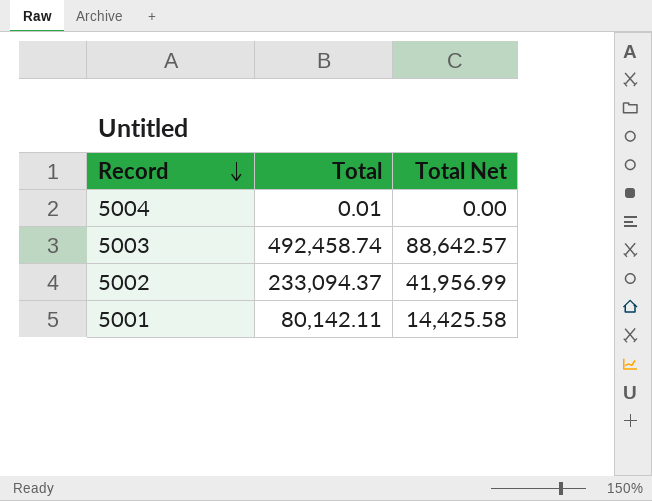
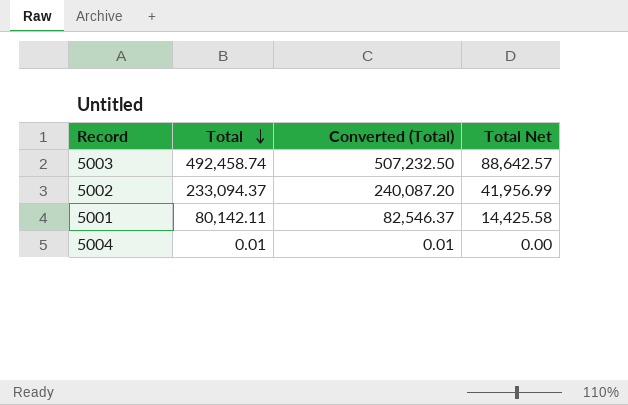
row order: Record descending -> Total descending
column Converted (Total) | formula: none -> [Total] * 1.03

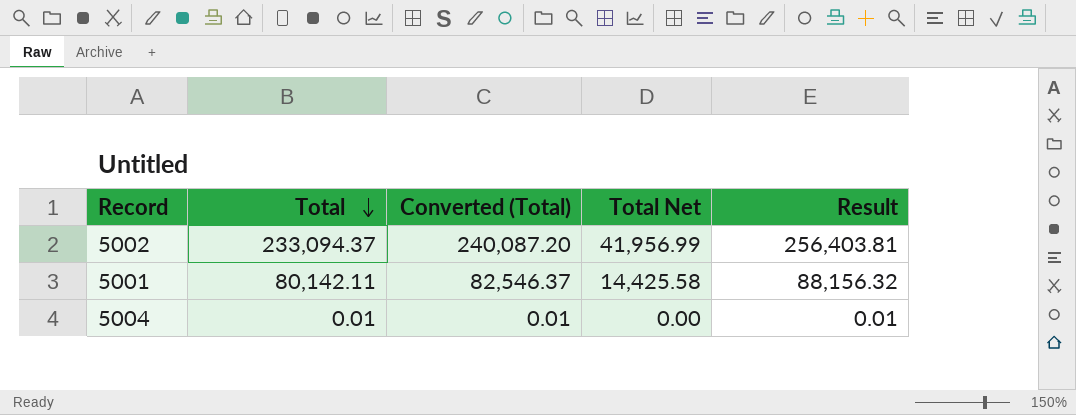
column Result | formula: none -> [Total] * 1.1
row 5003: 492,458.74 | 507,232.50 | 88,642.57 -> none

